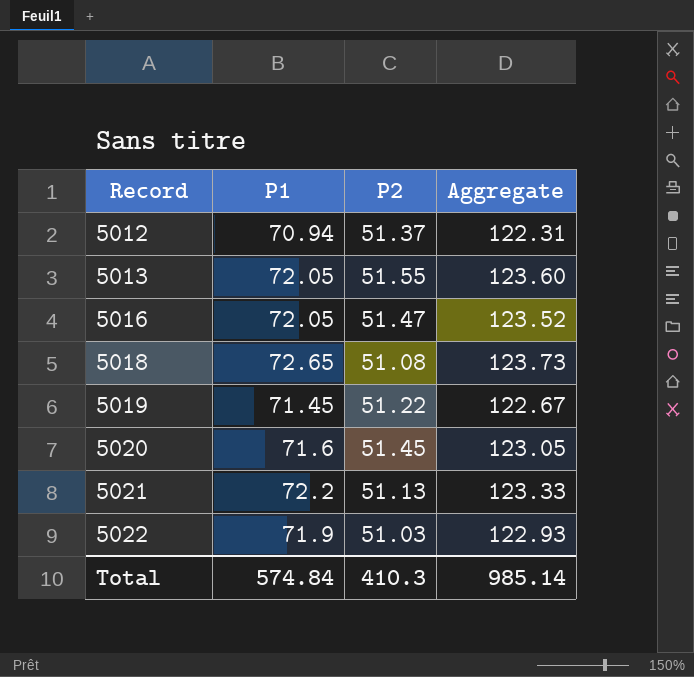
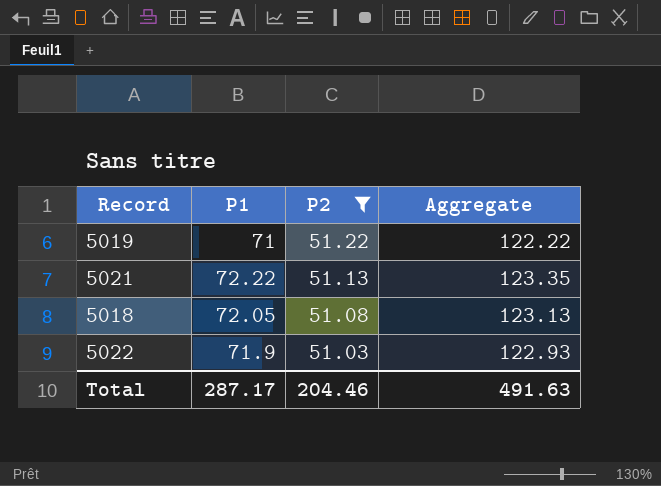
filter: none -> P2 <= 51.22
row order: Record ascending -> P2 descending
5019 | P1: 71.45 -> 71
5019 | Aggregate: 122.67 -> 122.22
5021 | P1: 72.2 -> 72.22
5021 | Aggregate: 123.33 -> 123.35
5018 | P1: 72.65 -> 72.05
5018 | Aggregate: 123.73 -> 123.13
Total | P1: 574.84 -> 287.17
Total | P2: 410.3 -> 204.46
Total | Aggregate: 985.14 -> 491.63

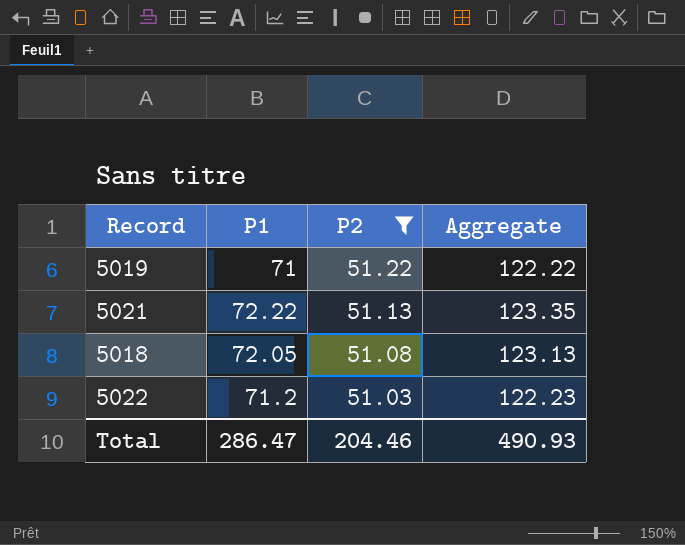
5022 | P1: 71.9 -> 71.2
5022 | Aggregate: 122.93 -> 122.23
Total | P1: 287.17 -> 286.47
Total | Aggregate: 491.63 -> 490.93

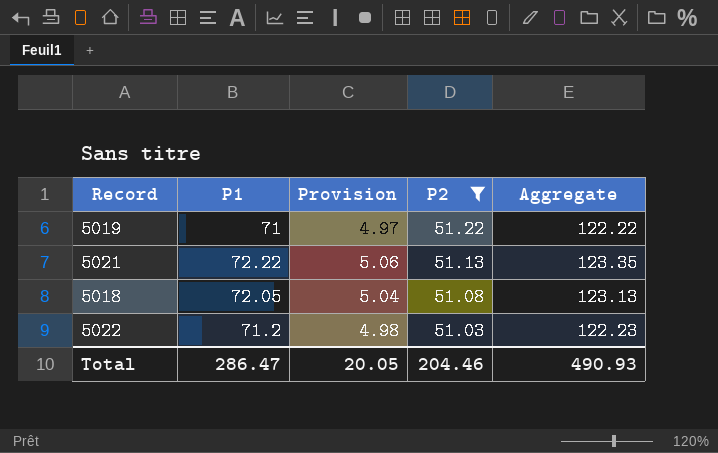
column Provision | formula: none -> [P1] * 0.07

